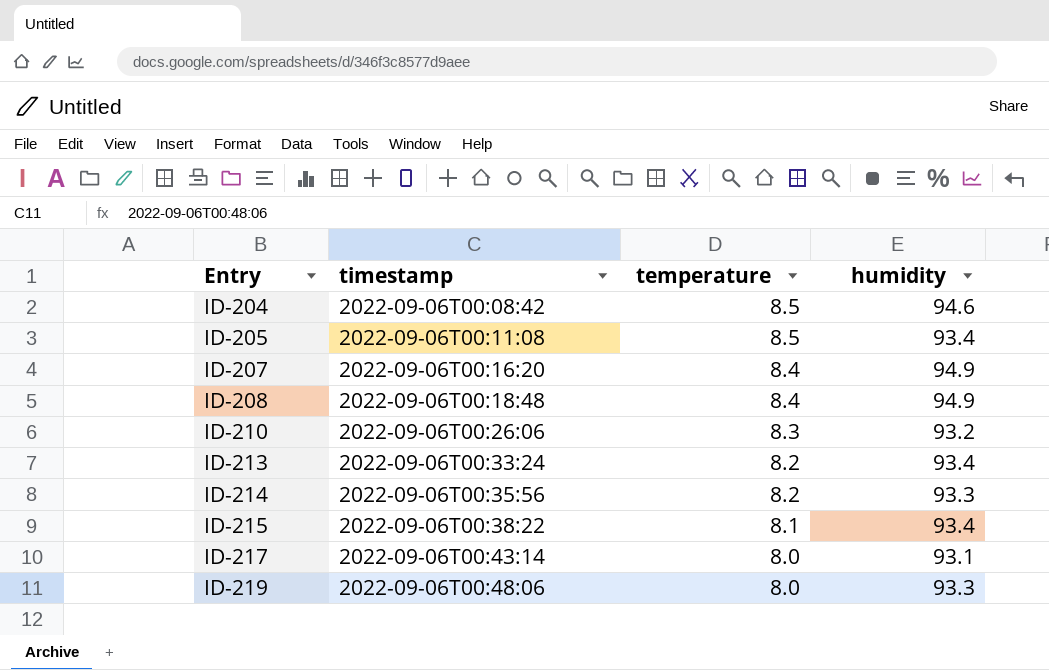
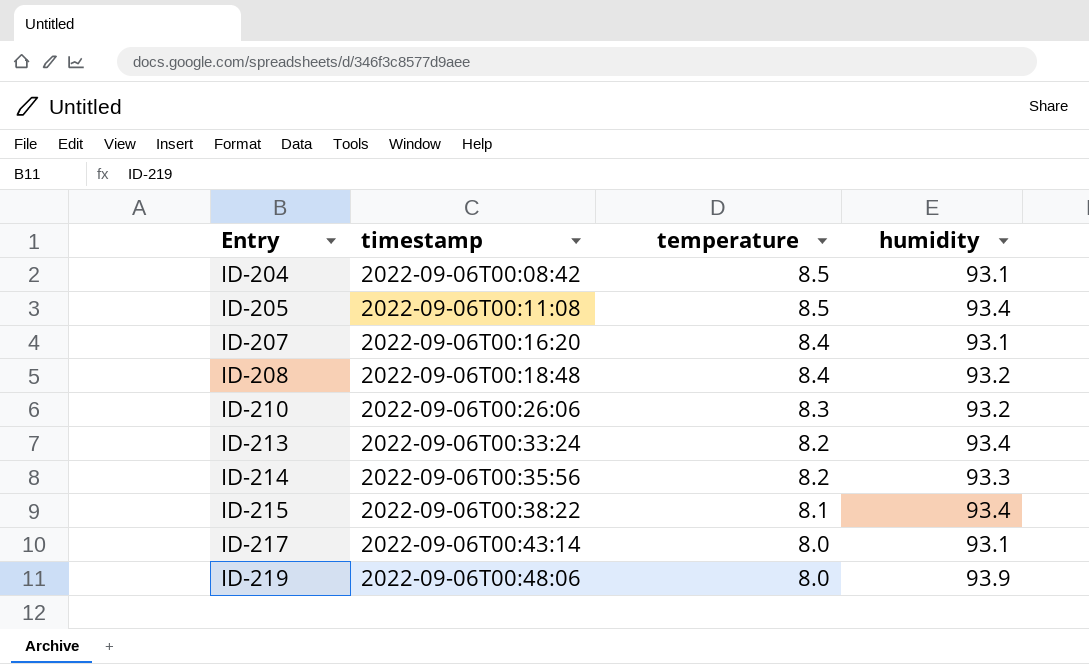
ID-204 | humidity: 94.6 -> 93.1
ID-207 | humidity: 94.9 -> 93.1
ID-208 | humidity: 94.9 -> 93.2
ID-219 | humidity: 93.3 -> 93.9

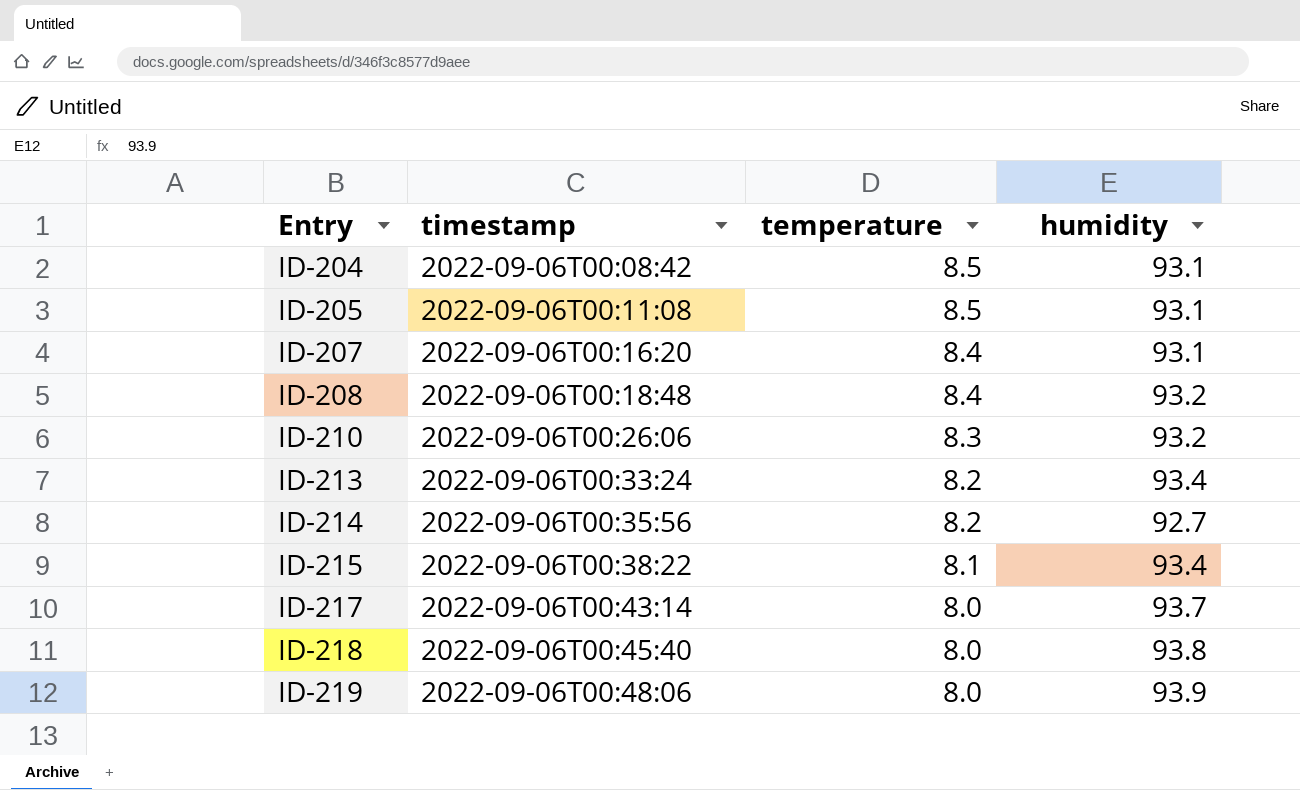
ID-205 | humidity: 93.4 -> 93.1
ID-214 | humidity: 93.3 -> 92.7
ID-217 | humidity: 93.1 -> 93.7
row ID-218: none -> 2022-09-06T00:45:40 | 8.0 | 93.8

